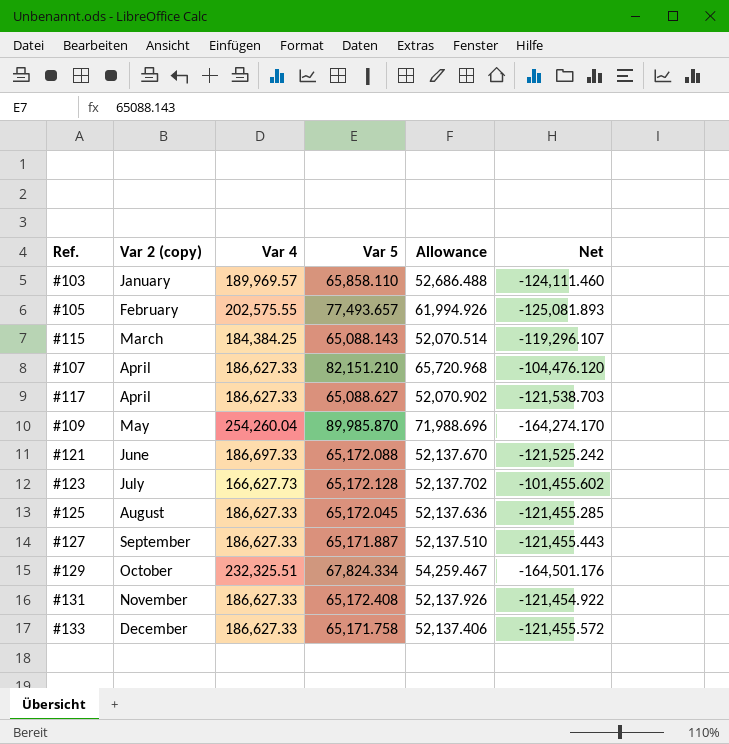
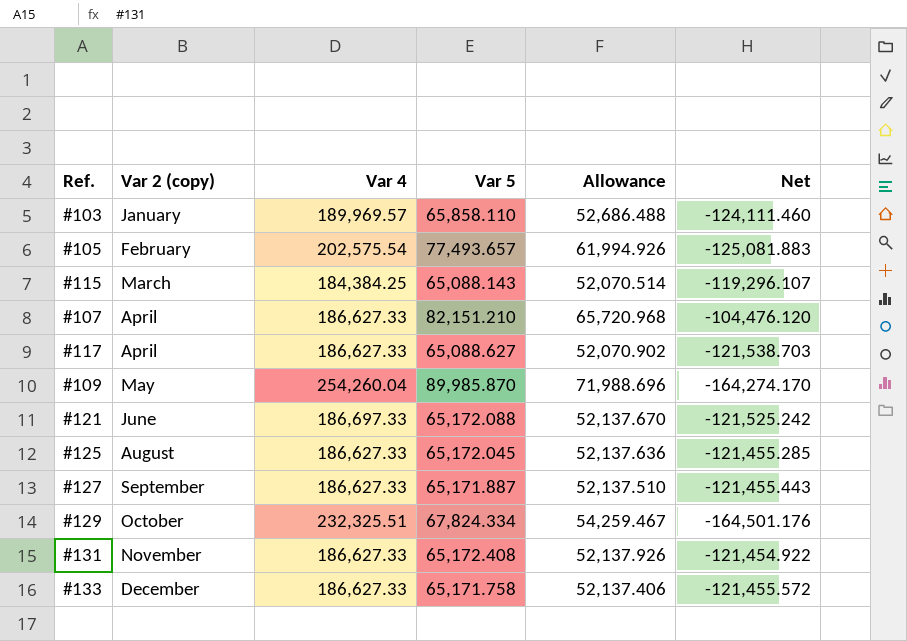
row #123: July | 166,627.73 | 65,172.128 | 52,137.702 | -101,455.602 -> none
#105 | Var 4: 202,575.55 -> 202,575.54
#105 | Net: -125,081.893 -> -125,081.883

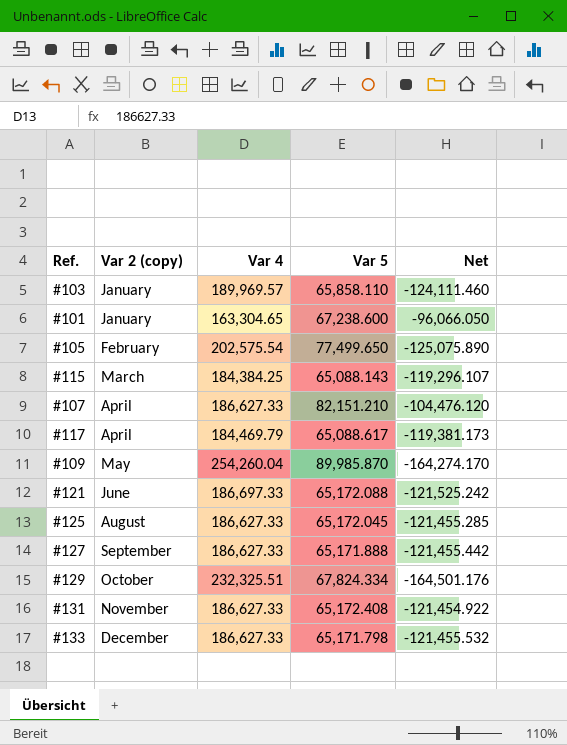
column Allowance | formula: [Var 5] * 0.8 -> none
row #101: none -> January | 163,304.65 | 67,238.600 | -96,066.050
#105 | Var 5: 77,493.657 -> 77,499.650
#105 | Net: -125,081.883 -> -125,075.890
#117 | Var 4: 186,627.33 -> 184,469.79
#117 | Var 5: 65,088.627 -> 65,088.617
#117 | Net: -121,538.703 -> -119,381.173
#127 | Var 5: 65,171.887 -> 65,171.888
#127 | Net: -121,455.443 -> -121,455.442
#133 | Var 5: 65,171.758 -> 65,171.798
#133 | Net: -121,455.572 -> -121,455.532

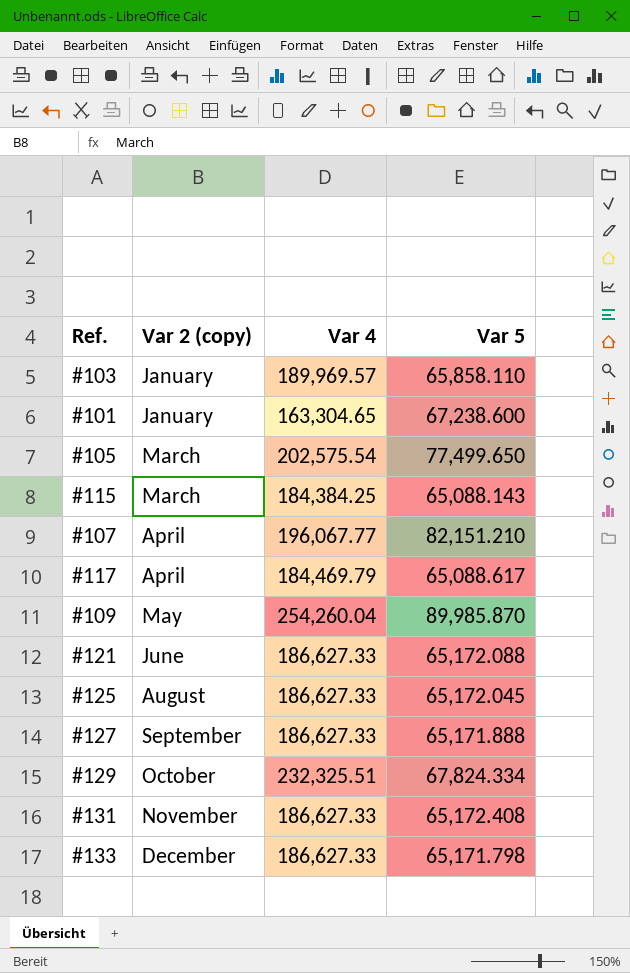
column Net | formula: [Var 5] - [Var 4] -> none
#105 | Var 2 (copy): February -> March
#107 | Var 4: 186,627.33 -> 196,067.77
#121 | Var 4: 186,697.33 -> 186,627.33

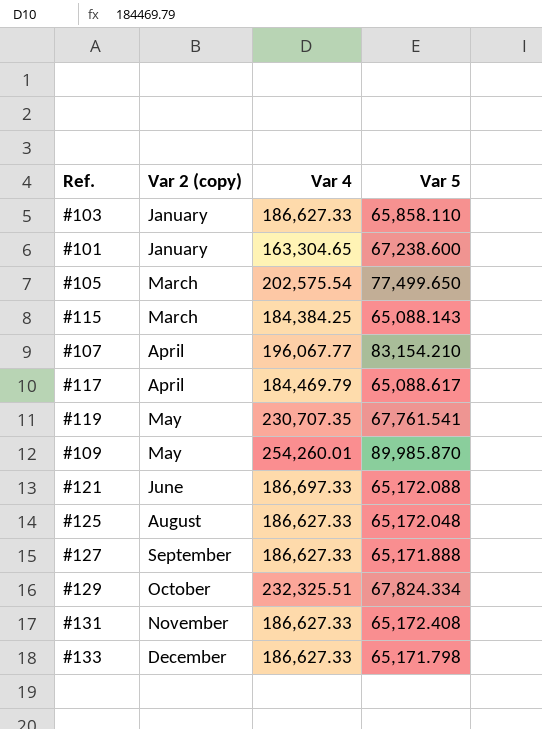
#103 | Var 4: 189,969.57 -> 186,627.33
#107 | Var 5: 82,151.210 -> 83,154.210
row #119: none -> May | 230,707.35 | 67,761.541
#109 | Var 4: 254,260.04 -> 254,260.01
#121 | Var 4: 186,627.33 -> 186,697.33
#125 | Var 5: 65,172.045 -> 65,172.048

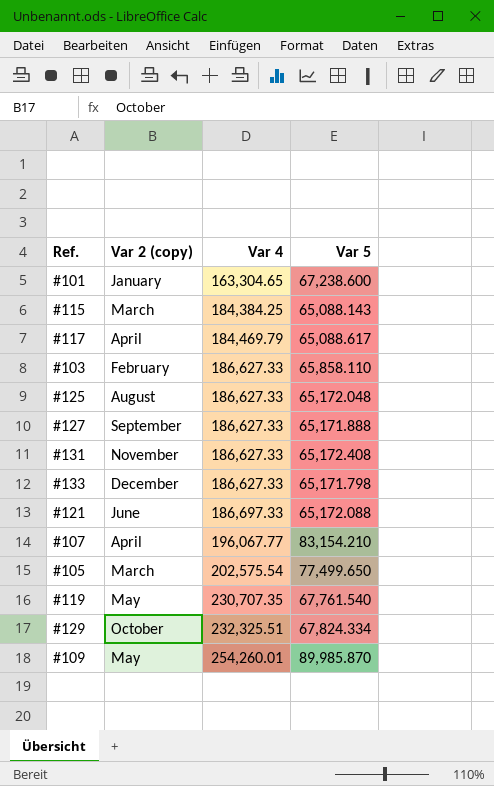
row order: Var 2 (copy) ascending -> Var 4 ascending
#103 | Var 2 (copy): January -> February
#119 | Var 5: 67,761.541 -> 67,761.540

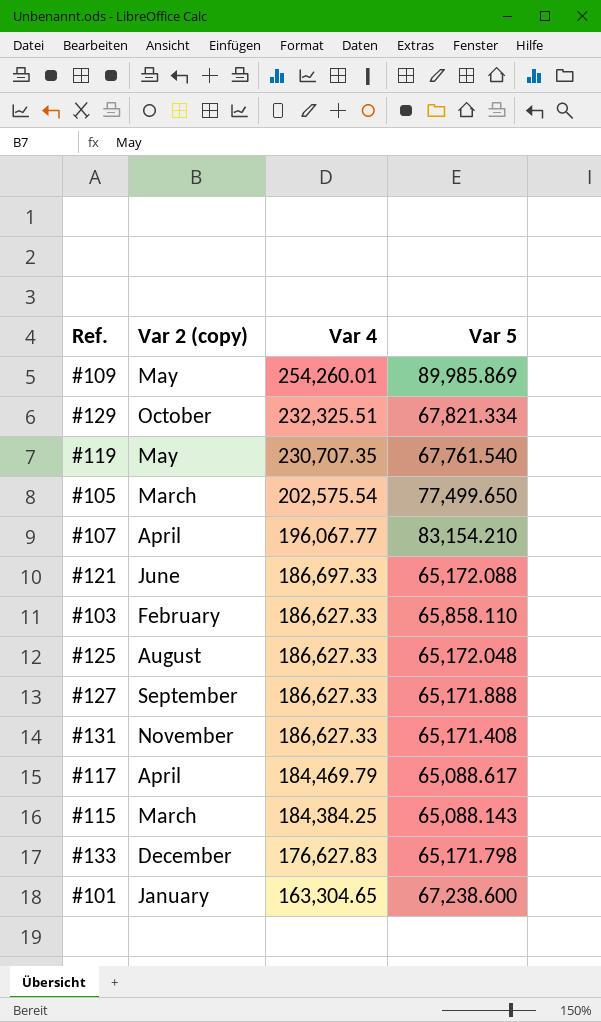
row order: Var 4 ascending -> Var 4 descending
#109 | Var 5: 89,985.870 -> 89,985.869
#129 | Var 5: 67,824.334 -> 67,821.334
#131 | Var 5: 65,172.408 -> 65,171.408
#133 | Var 4: 186,627.33 -> 176,627.83

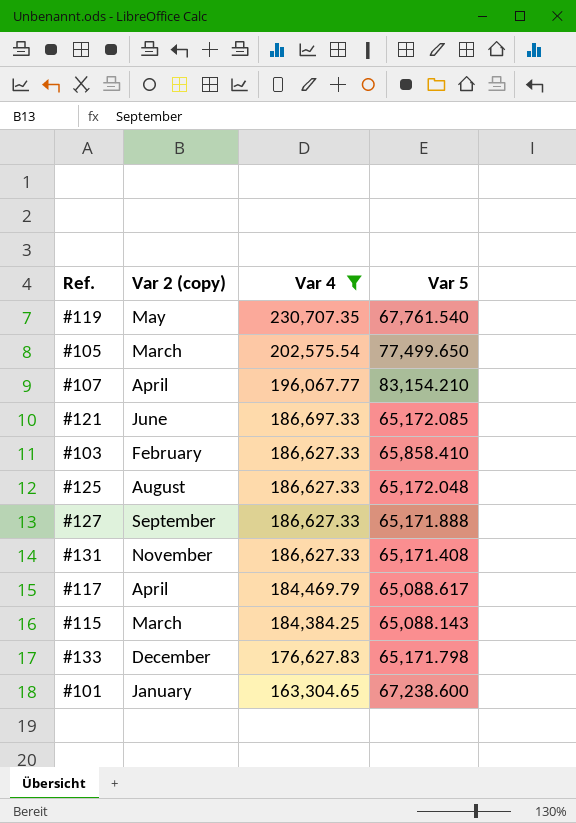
filter: none -> Var 4 <= 230,707.35
#121 | Var 5: 65,172.088 -> 65,172.085
#103 | Var 5: 65,858.110 -> 65,858.410

